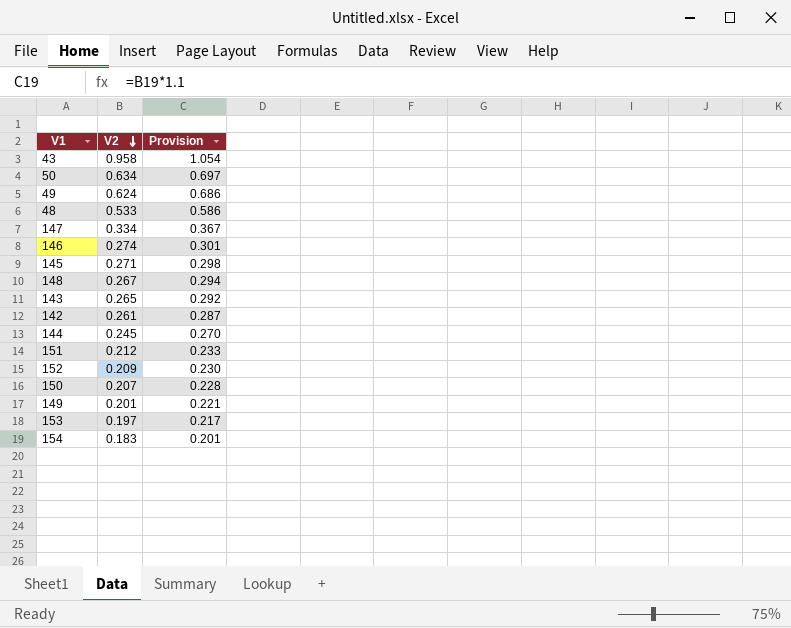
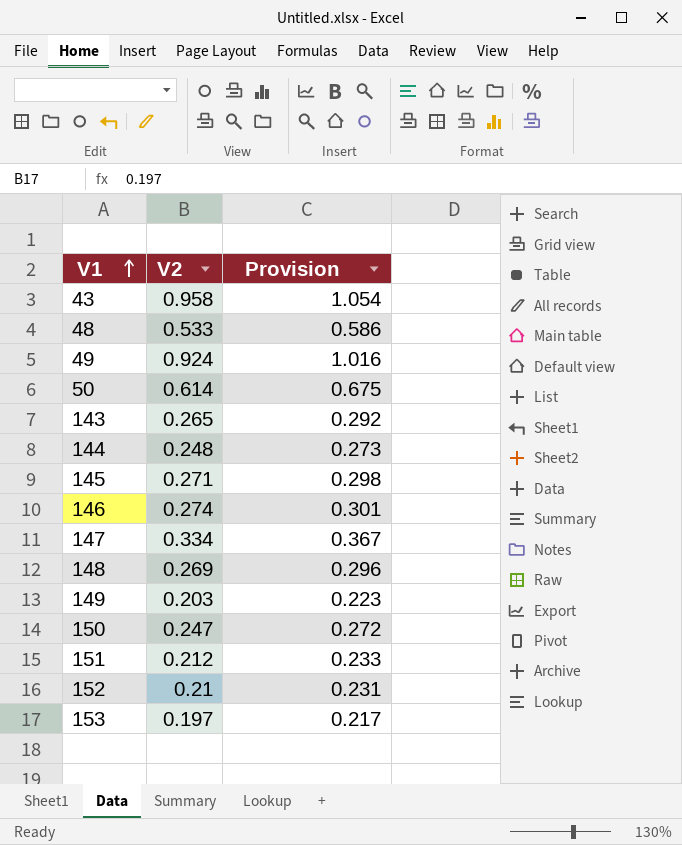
row order: V2 descending -> V1 ascending
row 142: 0.261 | 0.287 -> none
row 154: 0.183 | 0.201 -> none
49 | V2: 0.624 -> 0.924
49 | Provision: 0.686 -> 1.016
50 | V2: 0.634 -> 0.614
50 | Provision: 0.697 -> 0.675
144 | V2: 0.245 -> 0.248
144 | Provision: 0.270 -> 0.273
148 | V2: 0.267 -> 0.269
148 | Provision: 0.294 -> 0.296
149 | V2: 0.201 -> 0.203
149 | Provision: 0.221 -> 0.223
150 | V2: 0.207 -> 0.247
150 | Provision: 0.228 -> 0.272
152 | V2: 0.209 -> 0.21
152 | Provision: 0.230 -> 0.231

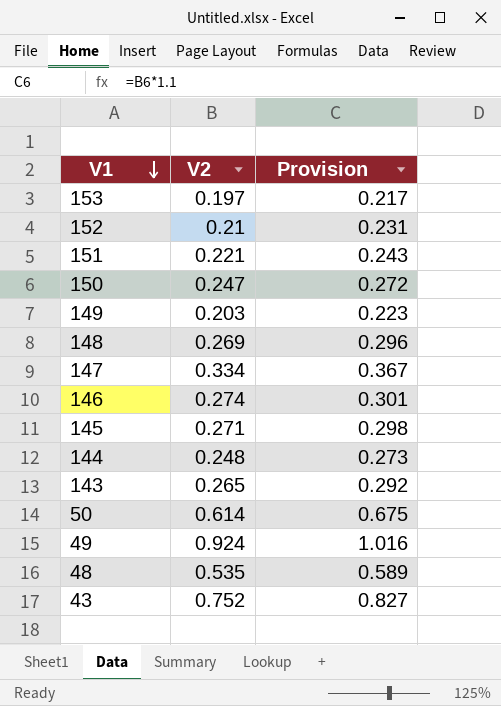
row order: V1 ascending -> V1 descending
151 | V2: 0.212 -> 0.221
151 | Provision: 0.233 -> 0.243
48 | V2: 0.533 -> 0.535
48 | Provision: 0.586 -> 0.589
43 | V2: 0.958 -> 0.752
43 | Provision: 1.054 -> 0.827

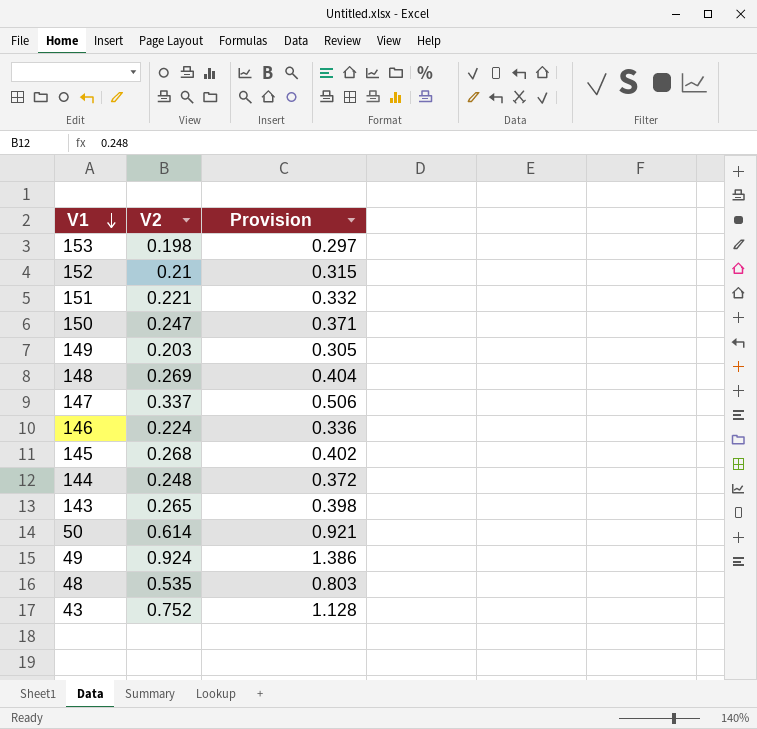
column Provision | formula: [V2] * 1.1 -> [V2] * 1.5
153 | V2: 0.197 -> 0.198
147 | V2: 0.334 -> 0.337
146 | V2: 0.274 -> 0.224
145 | V2: 0.271 -> 0.268

